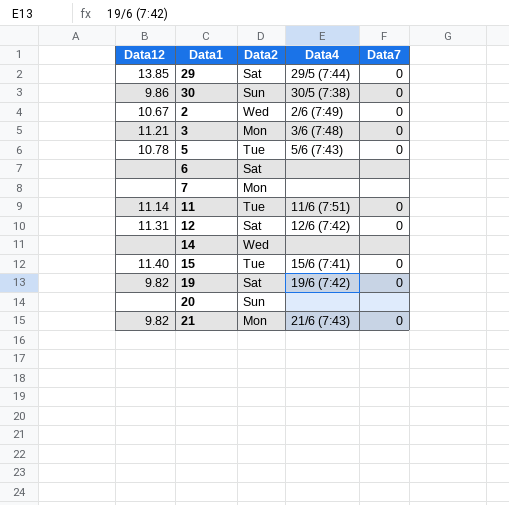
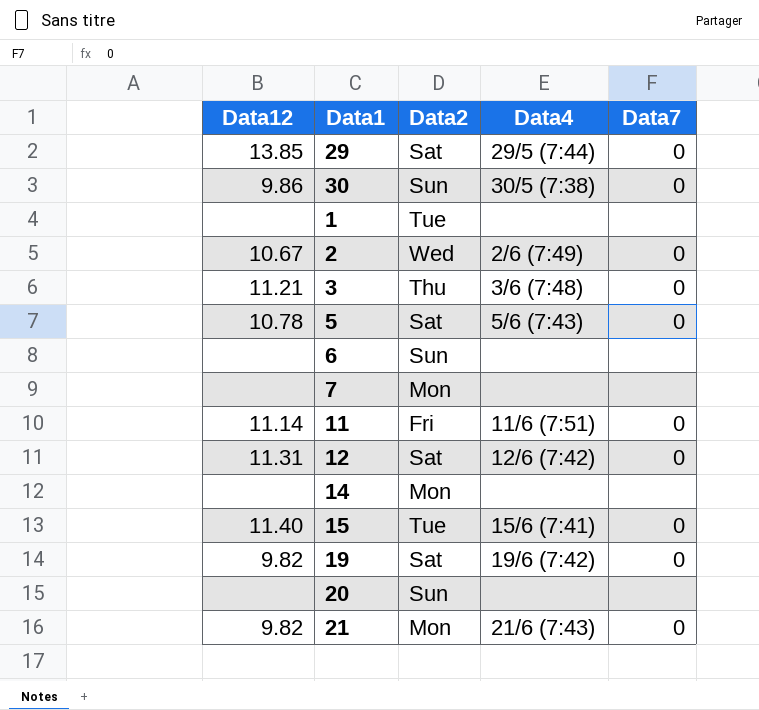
row 1: none -> none | Tue | none | none
3 | Data2: Mon -> Thu
5 | Data2: Tue -> Sat
6 | Data2: Sat -> Sun
11 | Data2: Tue -> Fri
14 | Data2: Wed -> Mon

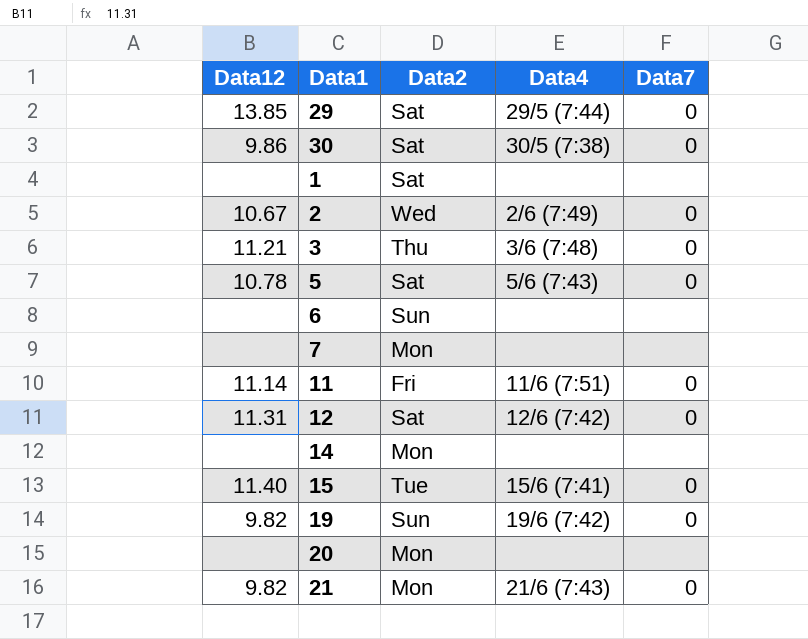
30 | Data2: Sun -> Sat
1 | Data2: Tue -> Sat
19 | Data2: Sat -> Sun
20 | Data2: Sun -> Mon

